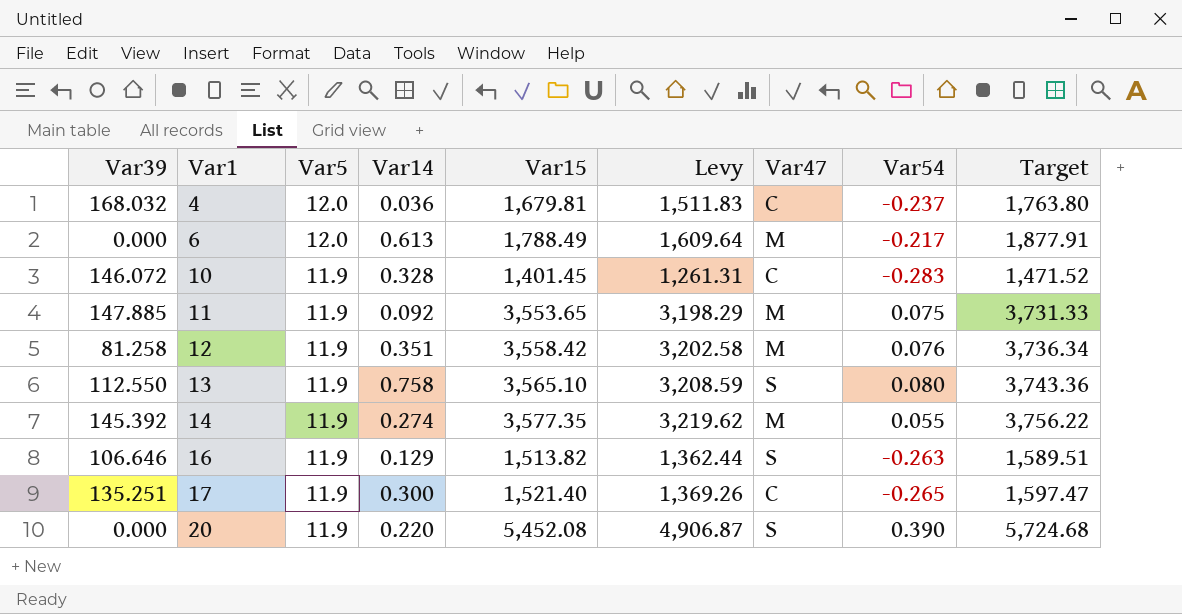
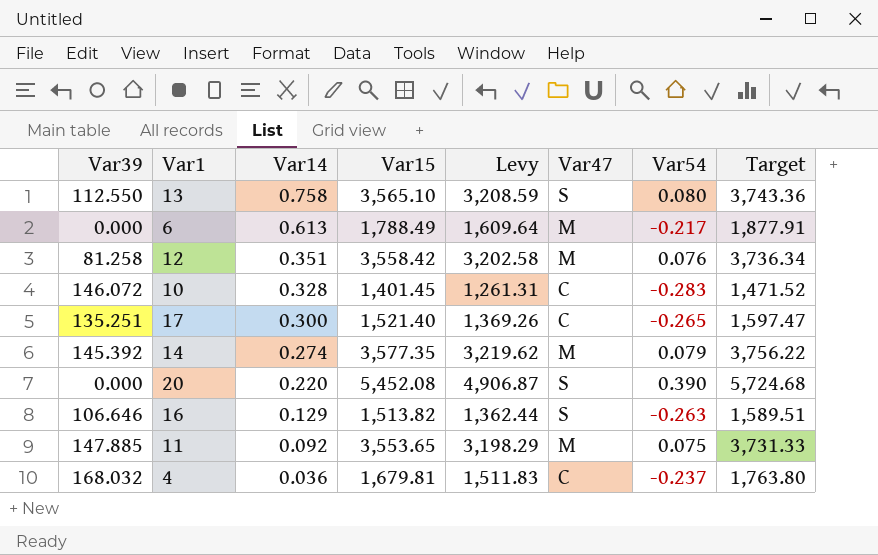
row order: Var1 ascending -> Var14 descending
column Var5 | position: 3 -> none
14 | Var54: 0.055 -> 0.079

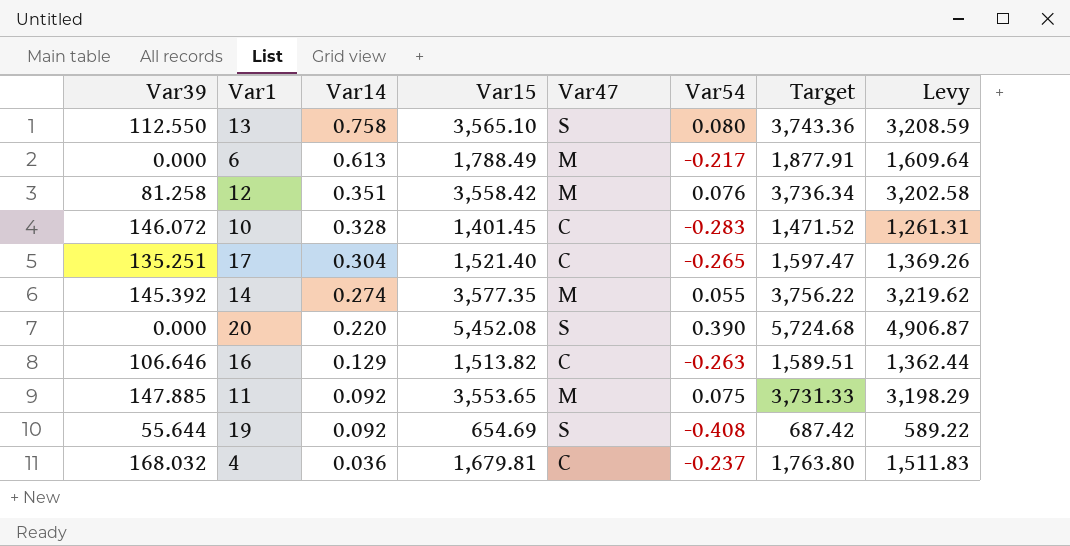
column Levy | position: 5 -> 8
17 | Var14: 0.300 -> 0.304
14 | Var54: 0.079 -> 0.055
16 | Var47: S -> C
row 19: none -> 55.644 | 0.092 | 654.69 | S | -0.408 | 687.42 | 589.22

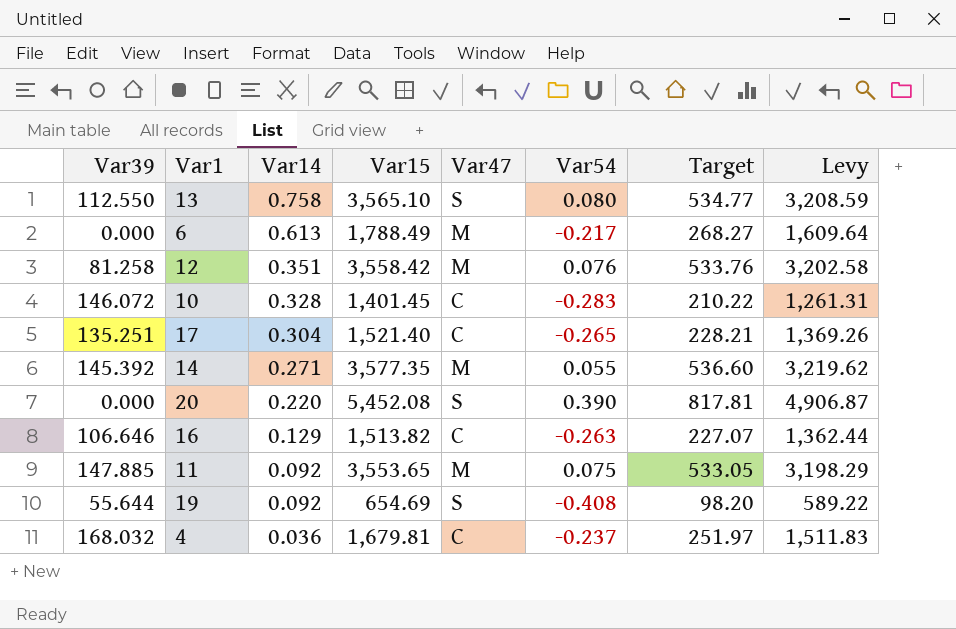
column Target | formula: [Var15] * 1.05 -> [Var15] * 0.15
14 | Var14: 0.274 -> 0.271

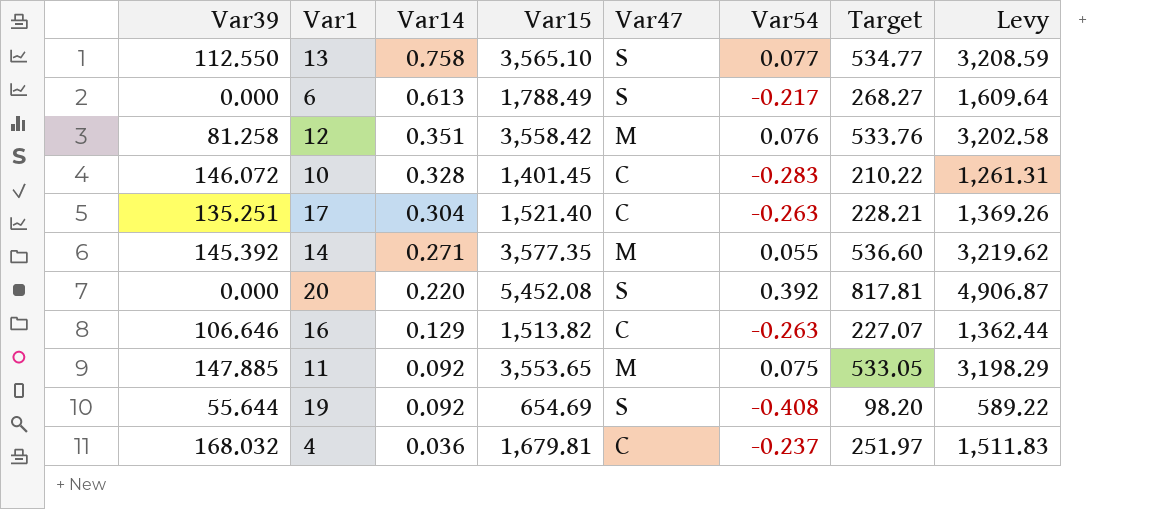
13 | Var54: 0.080 -> 0.077
6 | Var47: M -> S
17 | Var54: -0.265 -> -0.263
20 | Var54: 0.390 -> 0.392

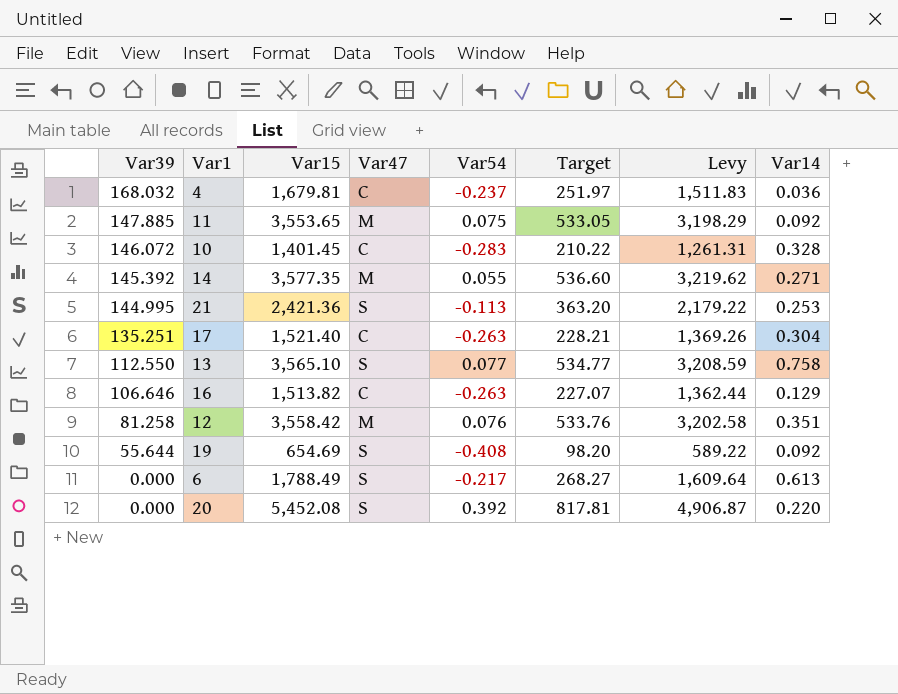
row order: Var14 descending -> Var39 descending
column Var14 | position: 3 -> 8
row 21: none -> 144.995 | 2,421.36 | S | -0.113 | 363.20 | 2,179.22 | 0.253

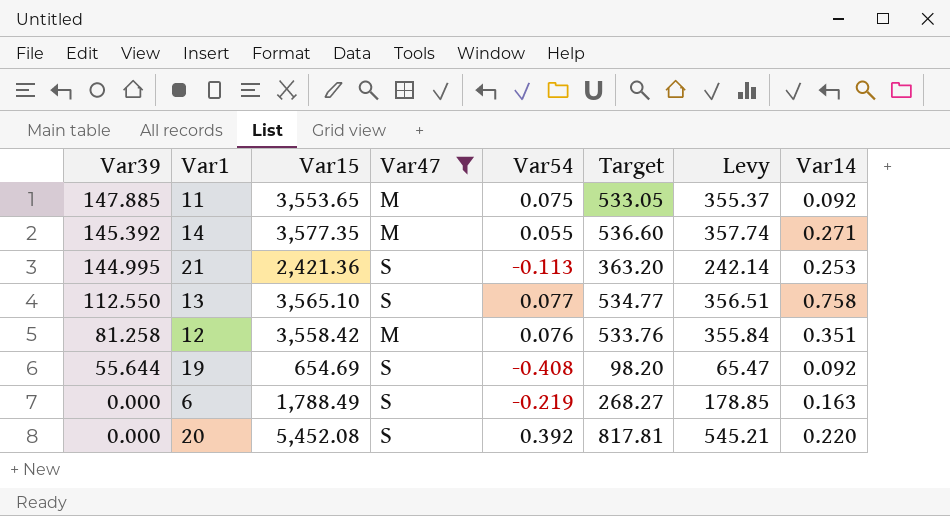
filter: none -> Var47 != C
column Levy | formula: [Var15] * 0.9 -> [Var15] * 0.1
6 | Var54: -0.217 -> -0.219
6 | Var14: 0.613 -> 0.163

